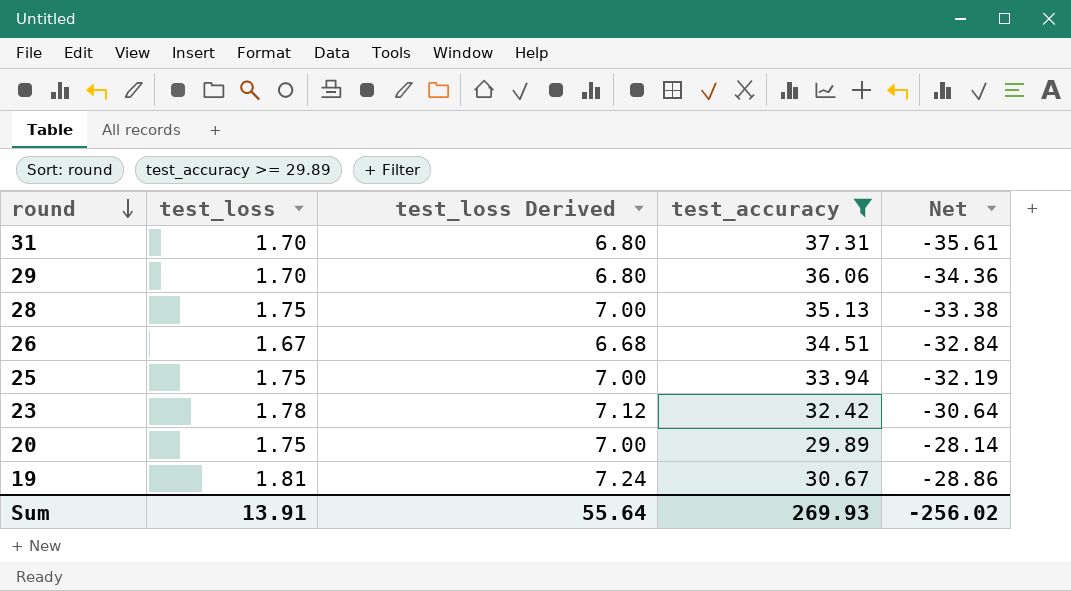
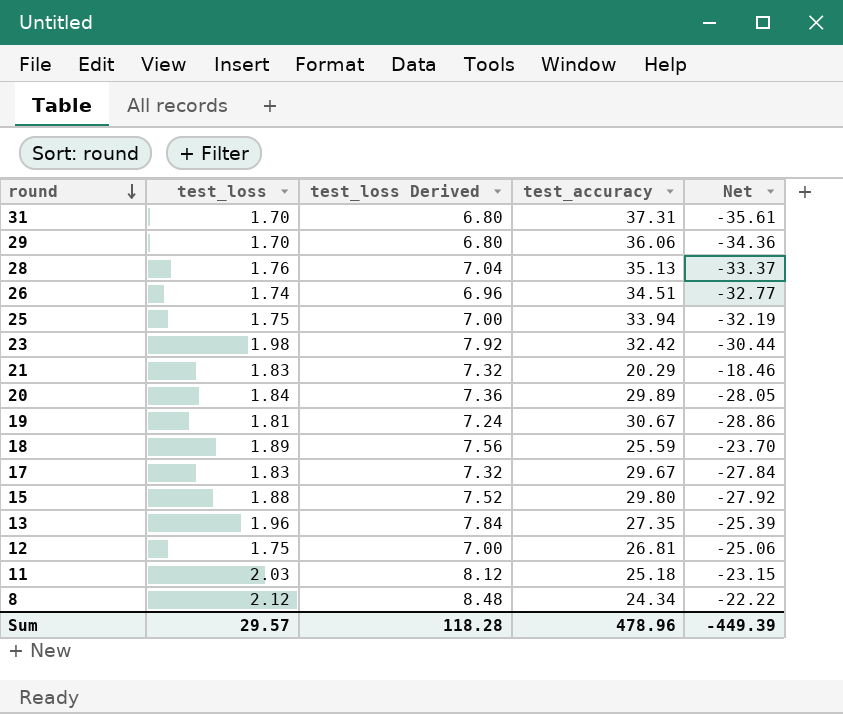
filter: test_accuracy >= 29.89 -> none
28 | test_loss: 1.75 -> 1.76
28 | test_loss Derived: 7.00 -> 7.04
28 | Net: -33.38 -> -33.37
26 | test_loss: 1.67 -> 1.74
26 | test_loss Derived: 6.68 -> 6.96
26 | Net: -32.84 -> -32.77
23 | test_loss: 1.78 -> 1.98
23 | test_loss Derived: 7.12 -> 7.92
23 | Net: -30.64 -> -30.44
20 | test_loss: 1.75 -> 1.84
20 | test_loss Derived: 7.00 -> 7.36
20 | Net: -28.14 -> -28.05
Sum | test_loss: 13.91 -> 29.57
Sum | test_loss Derived: 55.64 -> 118.28
Sum | test_accuracy: 269.93 -> 478.96
Sum | Net: -256.02 -> -449.39

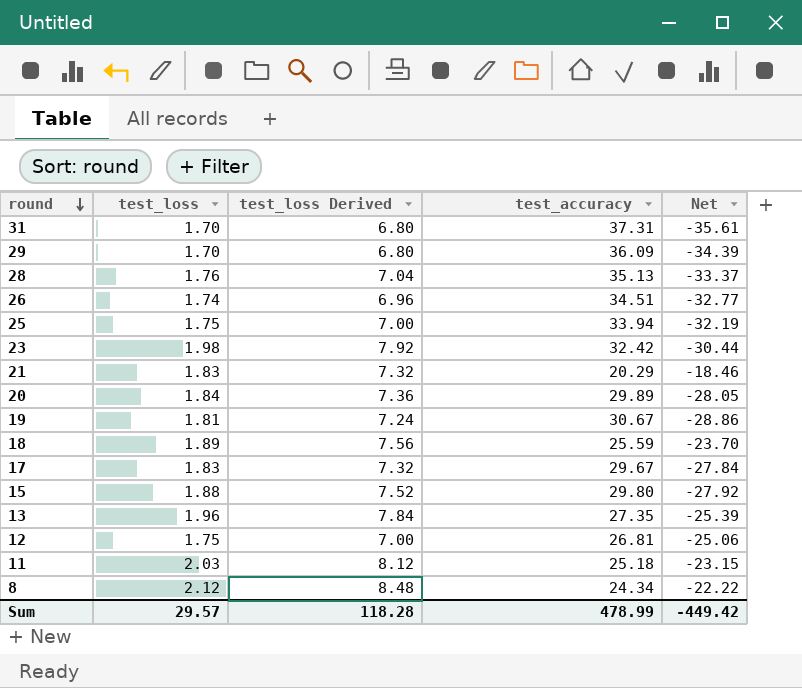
29 | test_accuracy: 36.06 -> 36.09
29 | Net: -34.36 -> -34.39
Sum | test_accuracy: 478.96 -> 478.99
Sum | Net: -449.39 -> -449.42

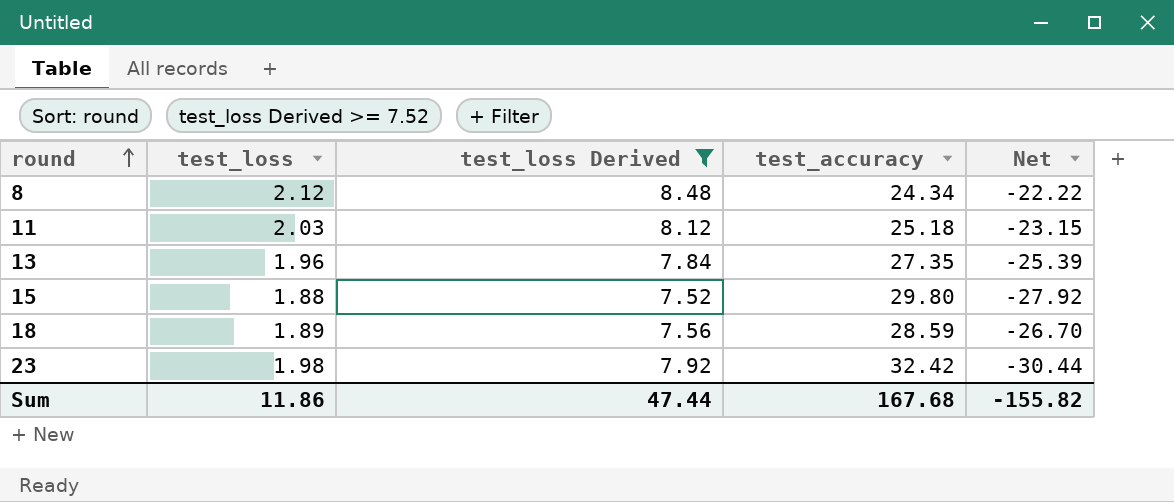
filter: none -> test_loss Derived >= 7.52
row order: round descending -> round ascending
18 | test_accuracy: 25.59 -> 28.59
18 | Net: -23.70 -> -26.70
Sum | test_loss: 29.57 -> 11.86
Sum | test_loss Derived: 118.28 -> 47.44
Sum | test_accuracy: 478.99 -> 167.68
Sum | Net: -449.42 -> -155.82

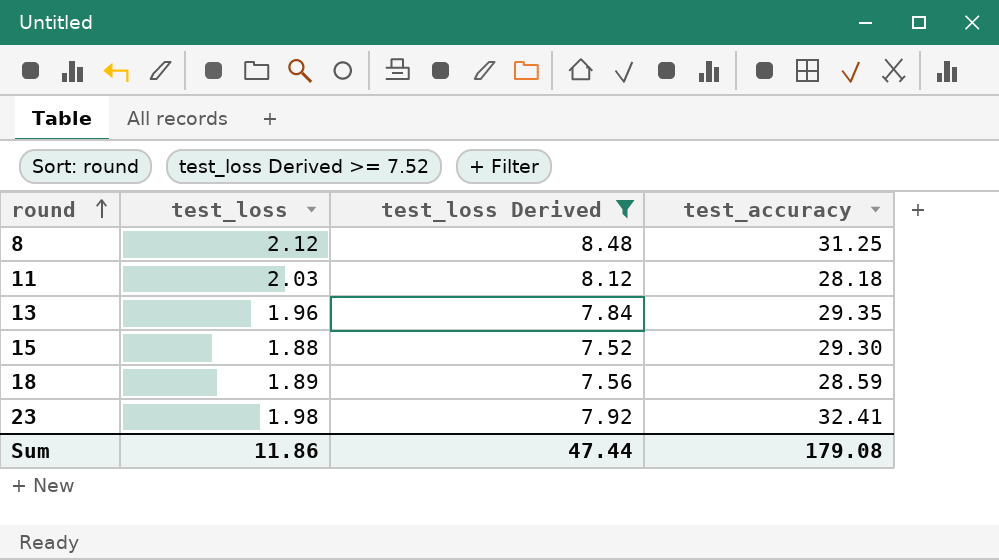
column Net | formula: [test_loss] - [test_accuracy] -> none
8 | test_accuracy: 24.34 -> 31.25
11 | test_accuracy: 25.18 -> 28.18
13 | test_accuracy: 27.35 -> 29.35
15 | test_accuracy: 29.80 -> 29.30
23 | test_accuracy: 32.42 -> 32.41
Sum | test_accuracy: 167.68 -> 179.08

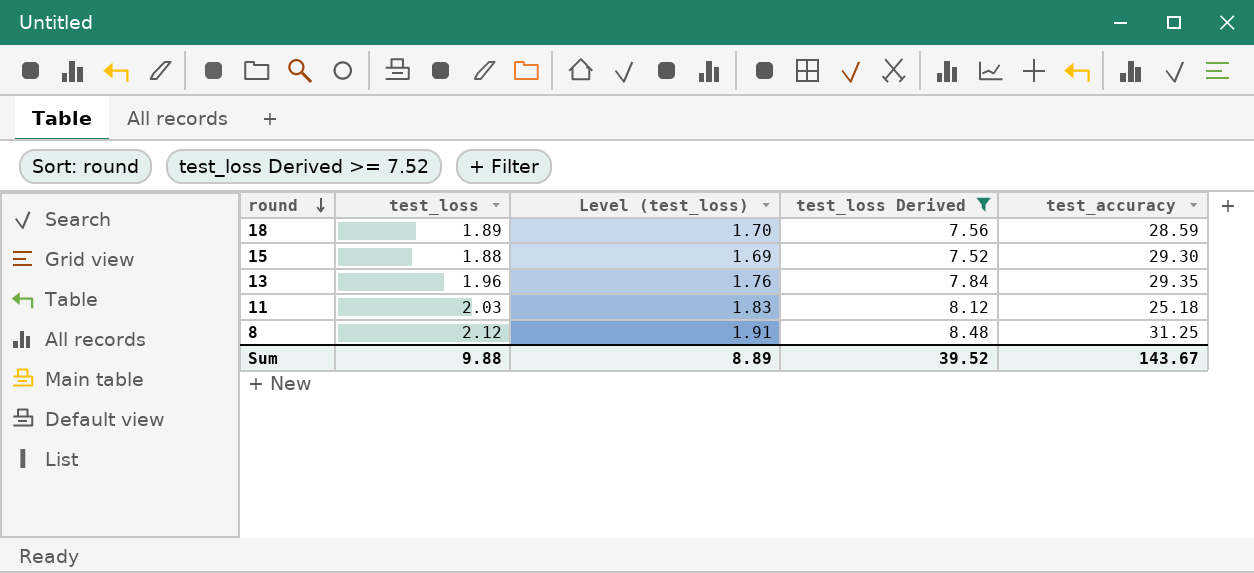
row order: round ascending -> round descending
column Level (test_loss) | formula: none -> [test_loss] * 0.9
row 23: 1.98 | 7.92 | 32.41 -> none
11 | test_accuracy: 28.18 -> 25.18
Sum | test_loss: 11.86 -> 9.88
Sum | test_loss Derived: 47.44 -> 39.52
Sum | test_accuracy: 179.08 -> 143.67

